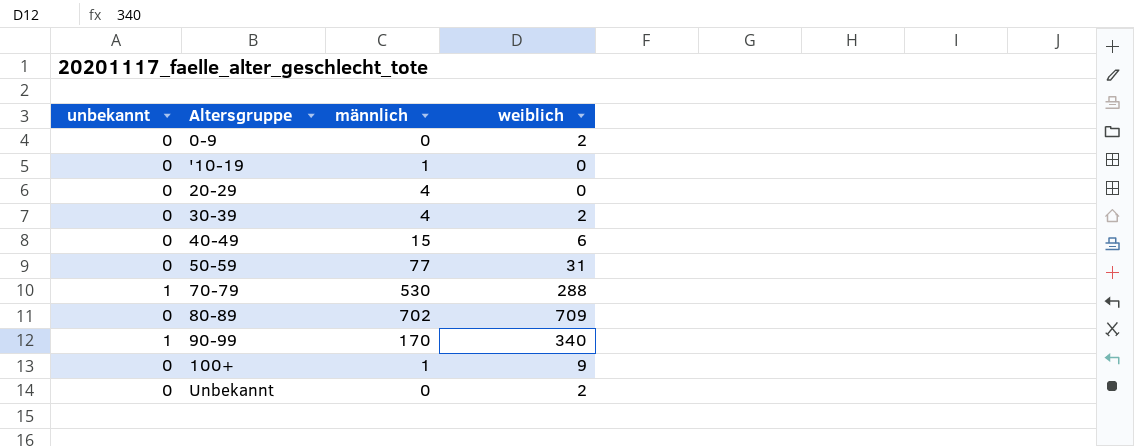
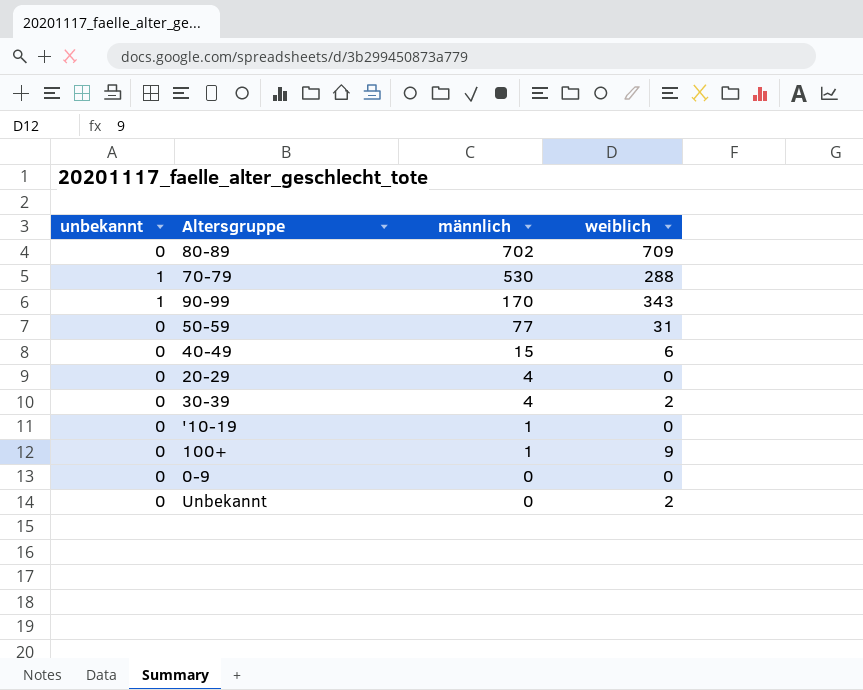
row order: none -> männlich descending
90-99 | weiblich: 340 -> 343
0-9 | weiblich: 2 -> 0

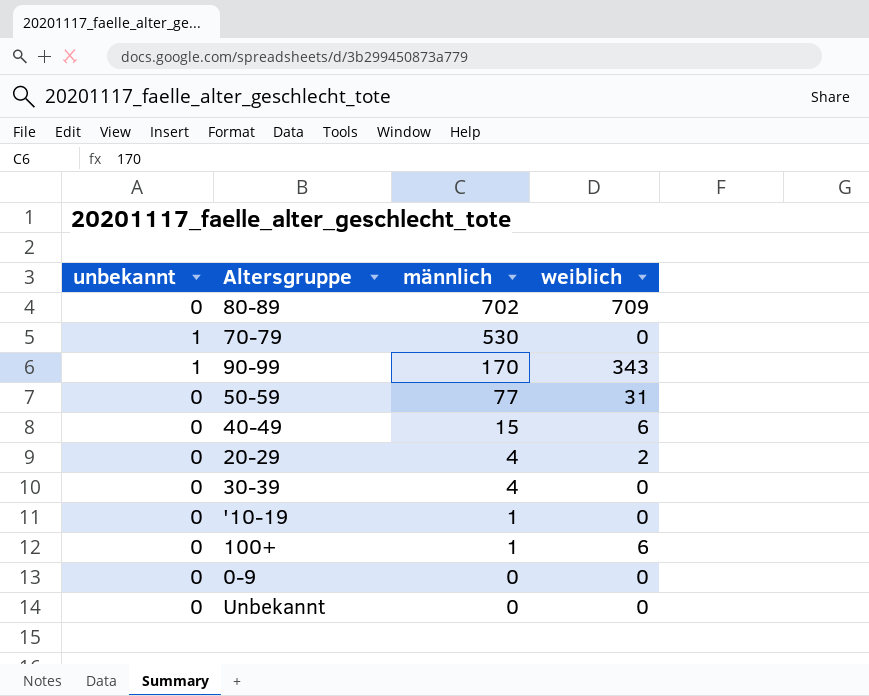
70-79 | weiblich: 288 -> 0
20-29 | weiblich: 0 -> 2
30-39 | weiblich: 2 -> 0
100+ | weiblich: 9 -> 6
Unbekannt | weiblich: 2 -> 0

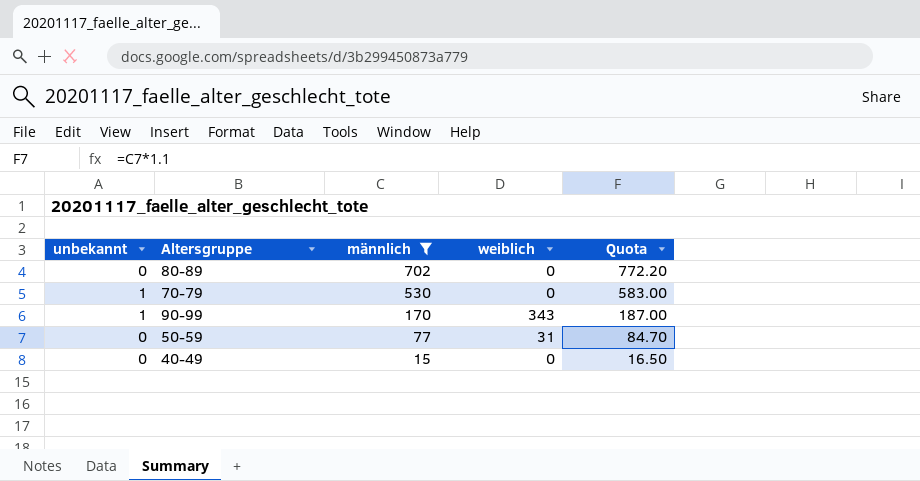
filter: none -> männlich >= 15
column Quota | formula: none -> [männlich] * 1.1
80-89 | weiblich: 709 -> 0
40-49 | weiblich: 6 -> 0

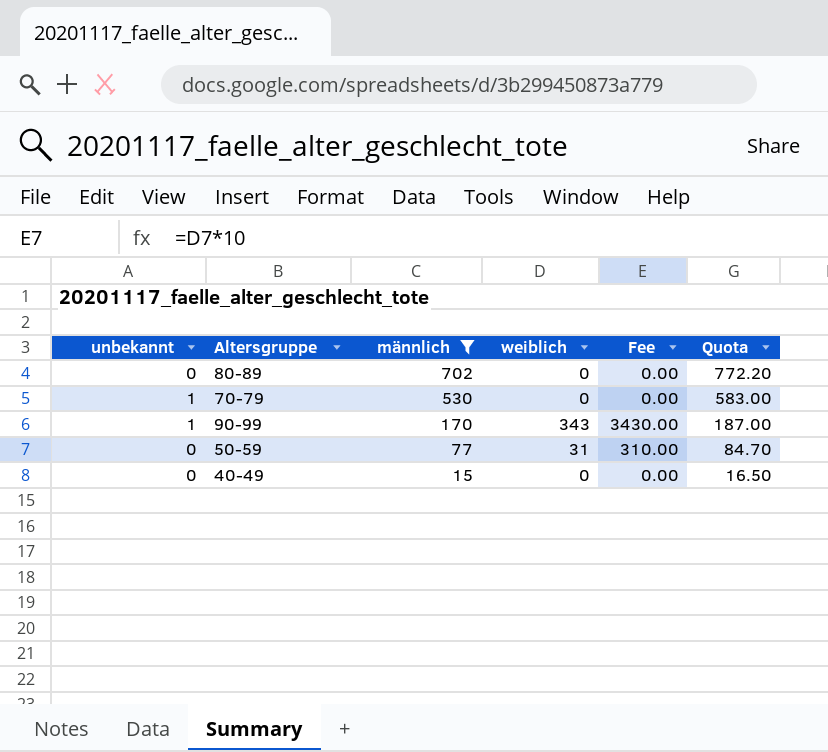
column Fee | formula: none -> [weiblich] * 10

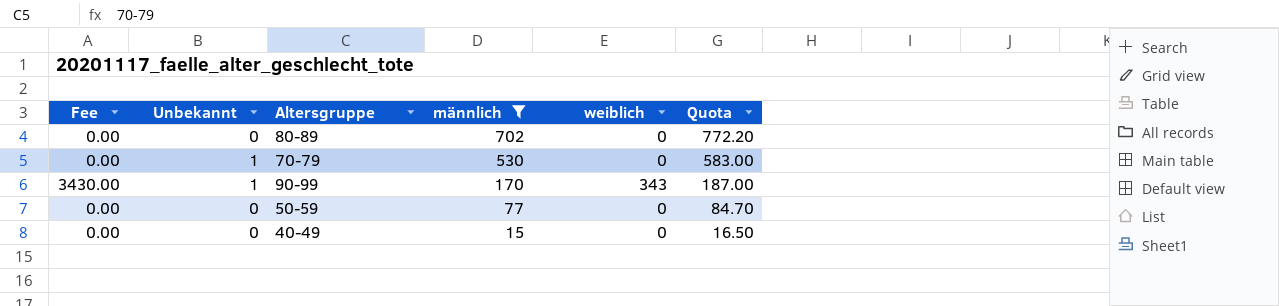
column Fee | position: 5 -> 1
column name: unbekannt -> Unbekannt
50-59 | Fee: 310.00 -> 0.00
50-59 | weiblich: 31 -> 0

